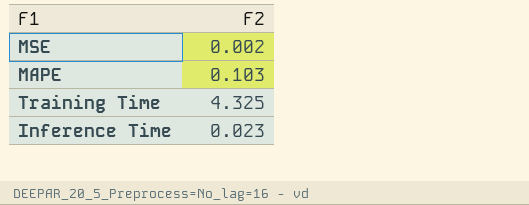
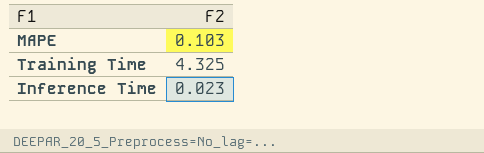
row MSE: 0.002 -> none

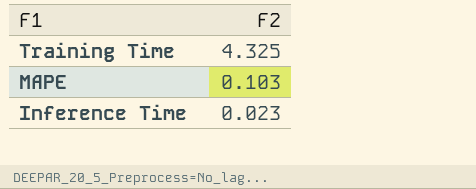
row order: none -> F1 descending

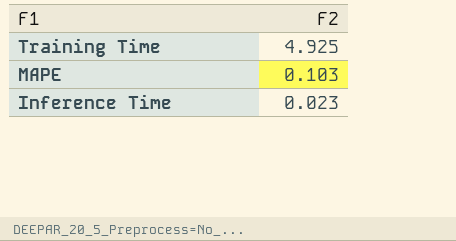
Training Time | F2: 4.325 -> 4.925

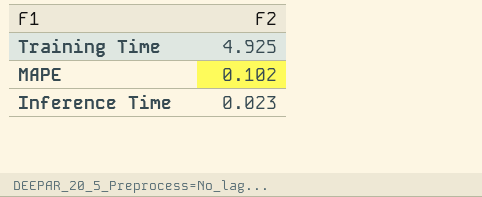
MAPE | F2: 0.103 -> 0.102

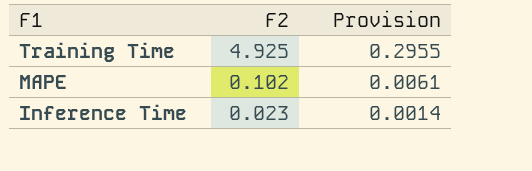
column Provision | formula: none -> [F2] * 0.06

